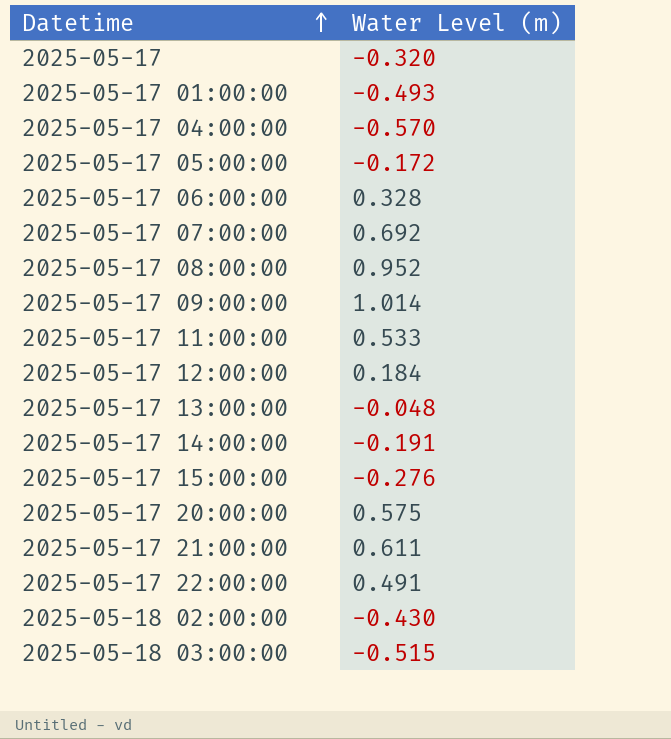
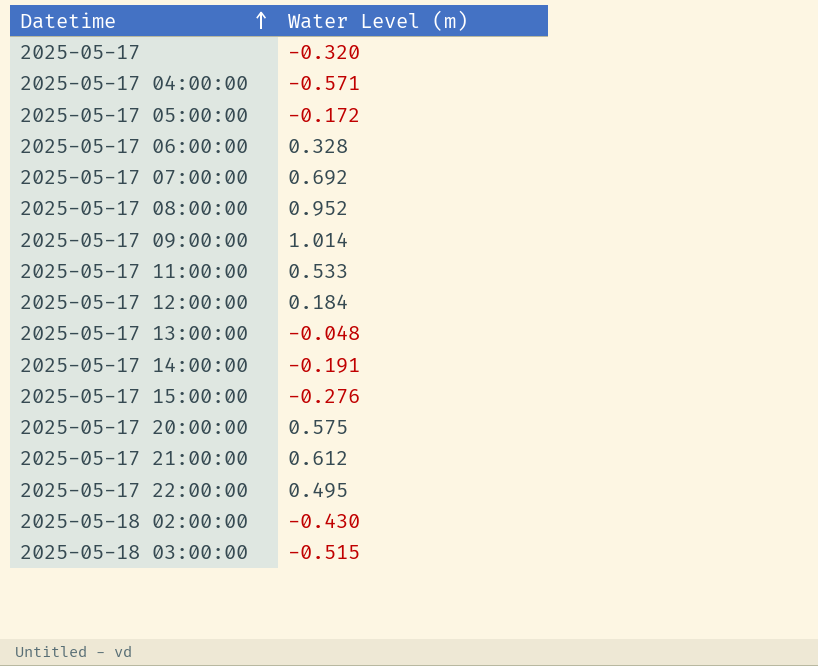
row 2025-05-17 01:00:00: -0.493 -> none
2025-05-17 04:00:00 | Water Level (m): -0.570 -> -0.571
2025-05-17 21:00:00 | Water Level (m): 0.611 -> 0.612
2025-05-17 22:00:00 | Water Level (m): 0.491 -> 0.495

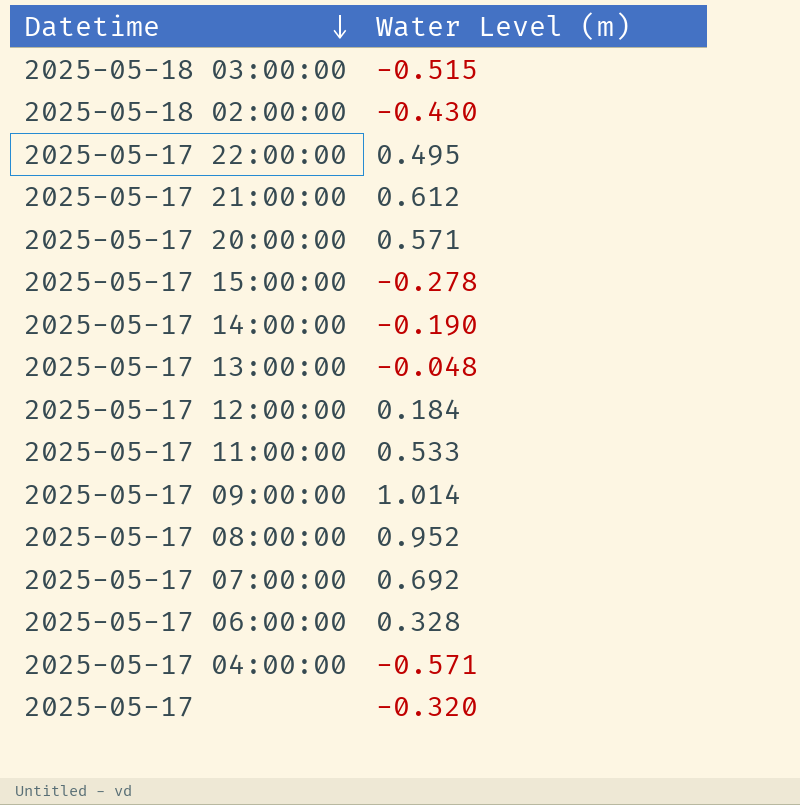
row order: Datetime ascending -> Datetime descending
row 2025-05-17 05:00:00: -0.172 -> none
2025-05-17 20:00:00 | Water Level (m): 0.575 -> 0.571
2025-05-17 15:00:00 | Water Level (m): -0.276 -> -0.278
2025-05-17 14:00:00 | Water Level (m): -0.191 -> -0.190

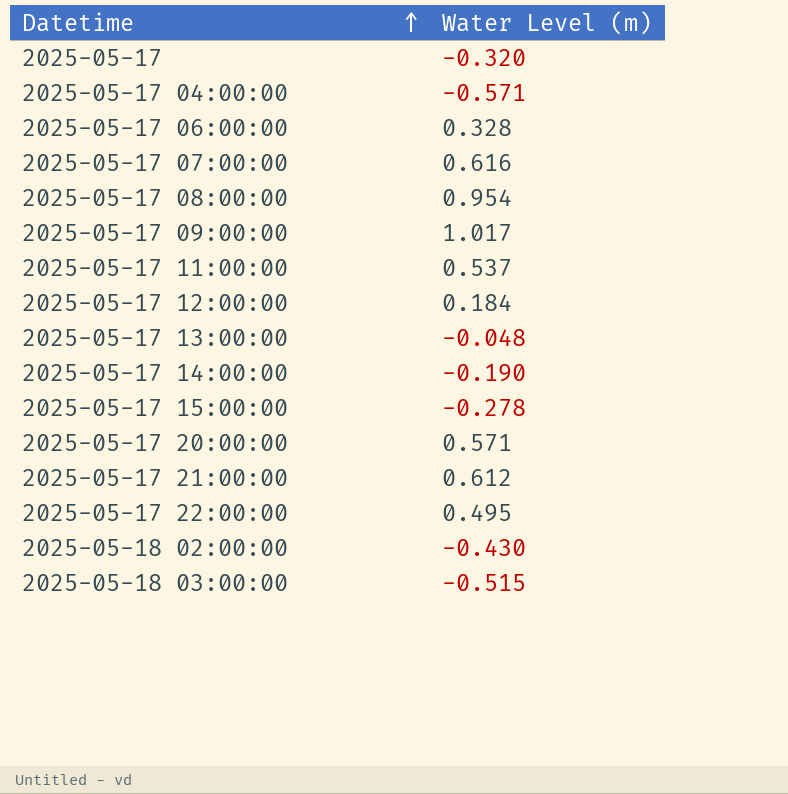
row order: Datetime descending -> Datetime ascending
2025-05-17 07:00:00 | Water Level (m): 0.692 -> 0.616
2025-05-17 08:00:00 | Water Level (m): 0.952 -> 0.954
2025-05-17 09:00:00 | Water Level (m): 1.014 -> 1.017
2025-05-17 11:00:00 | Water Level (m): 0.533 -> 0.537

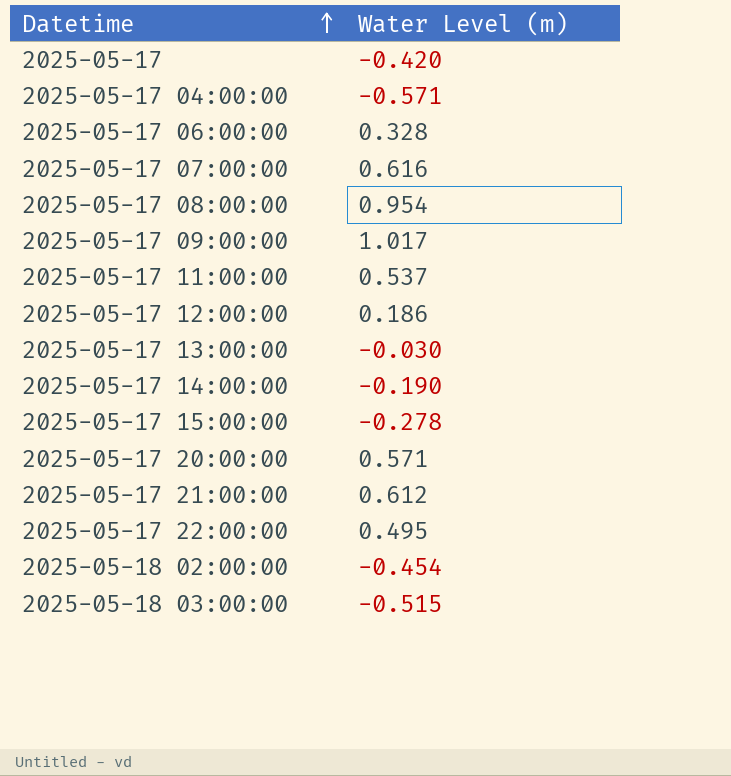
2025-05-17 | Water Level (m): -0.320 -> -0.420
2025-05-17 12:00:00 | Water Level (m): 0.184 -> 0.186
2025-05-17 13:00:00 | Water Level (m): -0.048 -> -0.030
2025-05-18 02:00:00 | Water Level (m): -0.430 -> -0.454

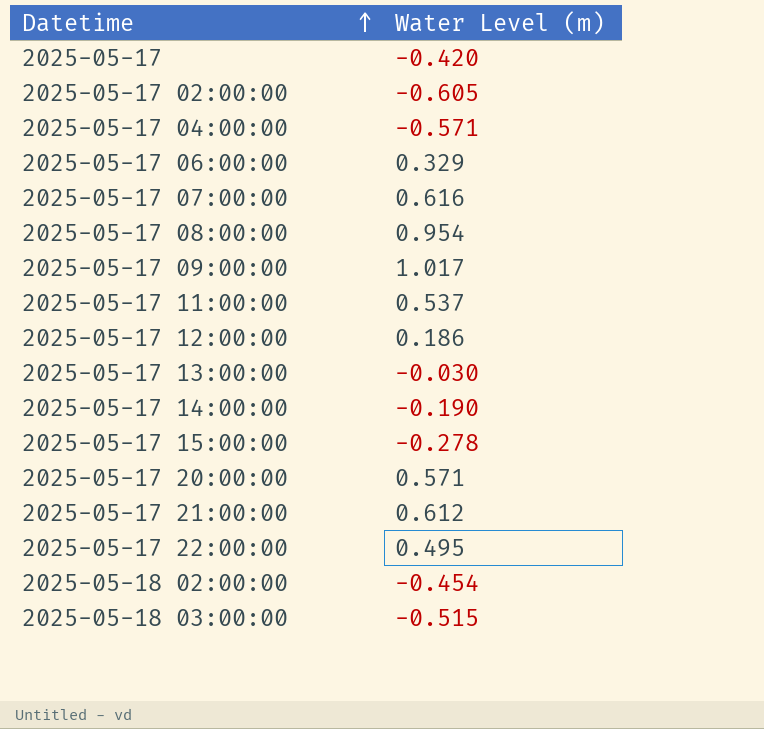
row 2025-05-17 02:00:00: none -> -0.605
2025-05-17 06:00:00 | Water Level (m): 0.328 -> 0.329

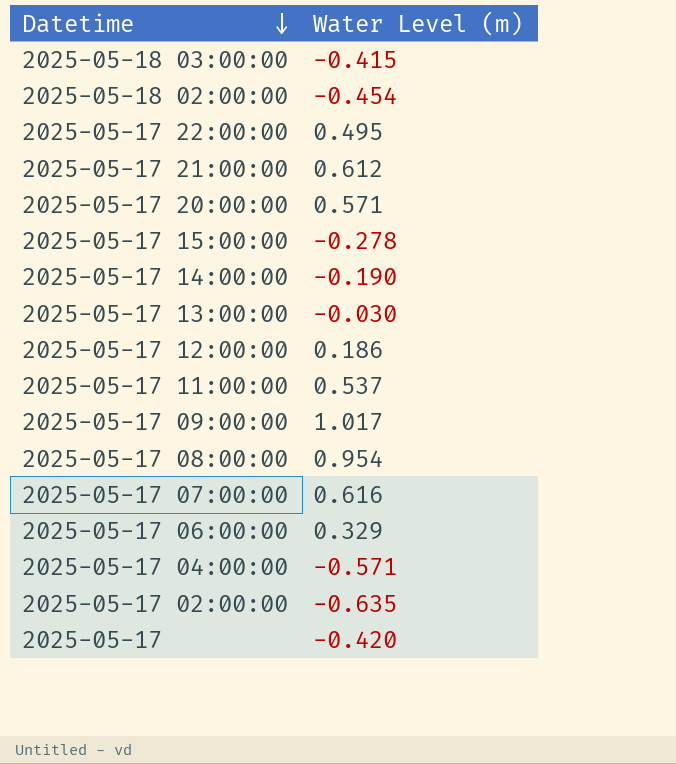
row order: Datetime ascending -> Datetime descending
2025-05-18 03:00:00 | Water Level (m): -0.515 -> -0.415
2025-05-17 02:00:00 | Water Level (m): -0.605 -> -0.635

